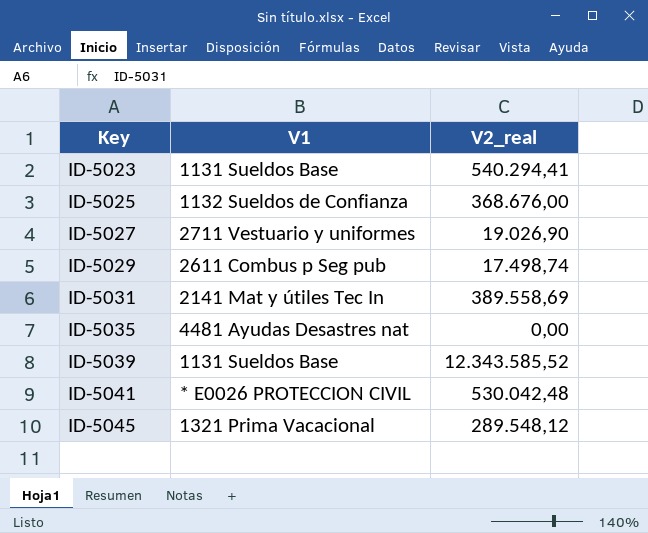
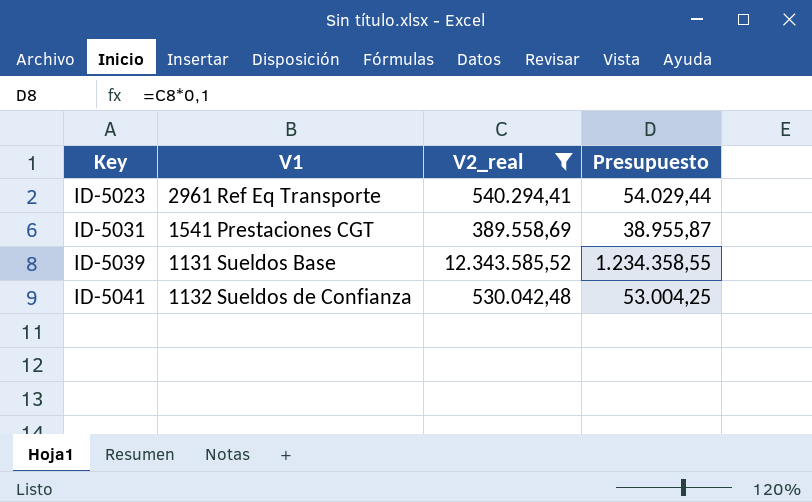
filter: none -> V2_real >= 389.558,69
column Presupuesto | formula: none -> [V2_real] * 0,1
ID-5023 | V1: 1131 Sueldos Base -> 2961 Ref Eq Transporte
ID-5031 | V1: 2141 Mat y útiles Tec In -> 1541 Prestaciones CGT
ID-5041 | V1: * E0026 PROTECCION CIVIL -> 1132 Sueldos de Confianza

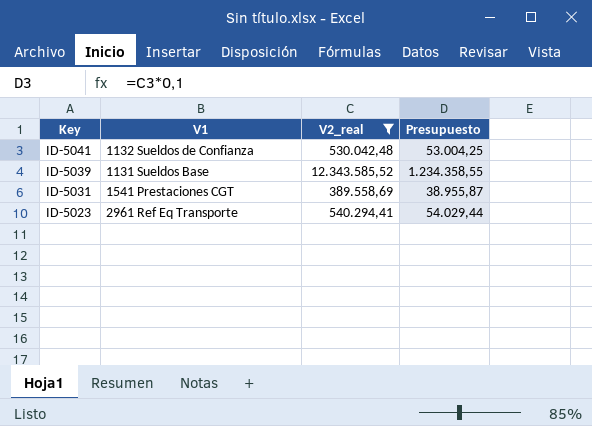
row order: Key ascending -> Key descending

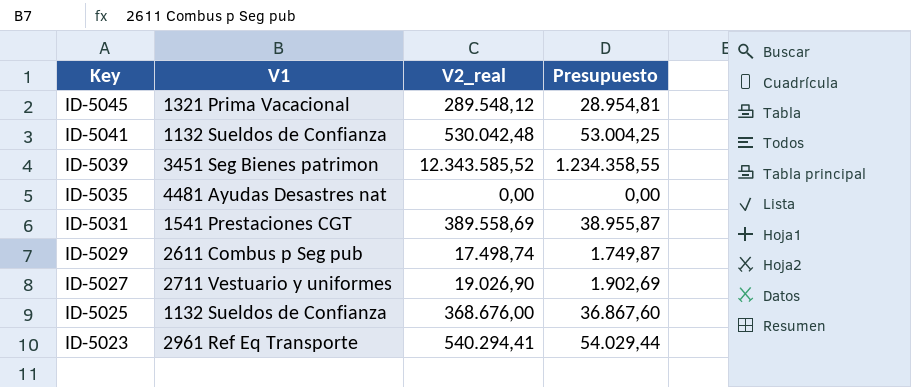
filter: V2_real >= 389.558,69 -> none
ID-5039 | V1: 1131 Sueldos Base -> 3451 Seg Bienes patrimon

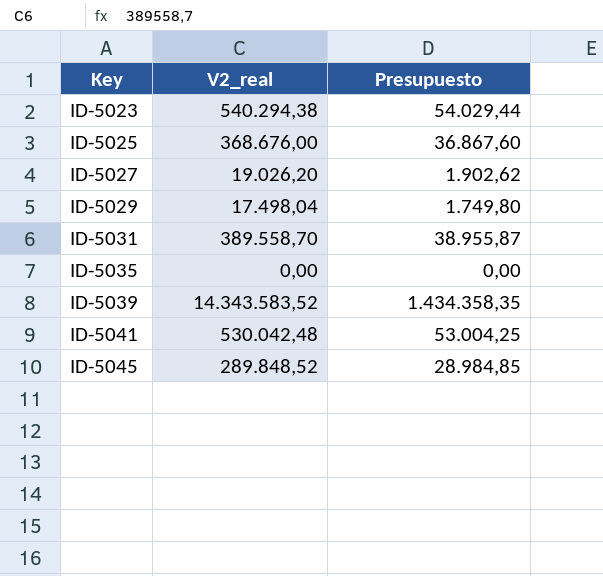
row order: Key descending -> Key ascending
column V1 | position: 2 -> none
ID-5023 | V2_real: 540.294,41 -> 540.294,38
ID-5027 | V2_real: 19.026,90 -> 19.026,20
ID-5027 | Presupuesto: 1.902,69 -> 1.902,62
ID-5029 | V2_real: 17.498,74 -> 17.498,04
ID-5029 | Presupuesto: 1.749,87 -> 1.749,80
ID-5031 | V2_real: 389.558,69 -> 389.558,70
ID-5039 | V2_real: 12.343.585,52 -> 14.343.583,52
ID-5039 | Presupuesto: 1.234.358,55 -> 1.434.358,35
ID-5045 | V2_real: 289.548,12 -> 289.848,52
ID-5045 | Presupuesto: 28.954,81 -> 28.984,85

